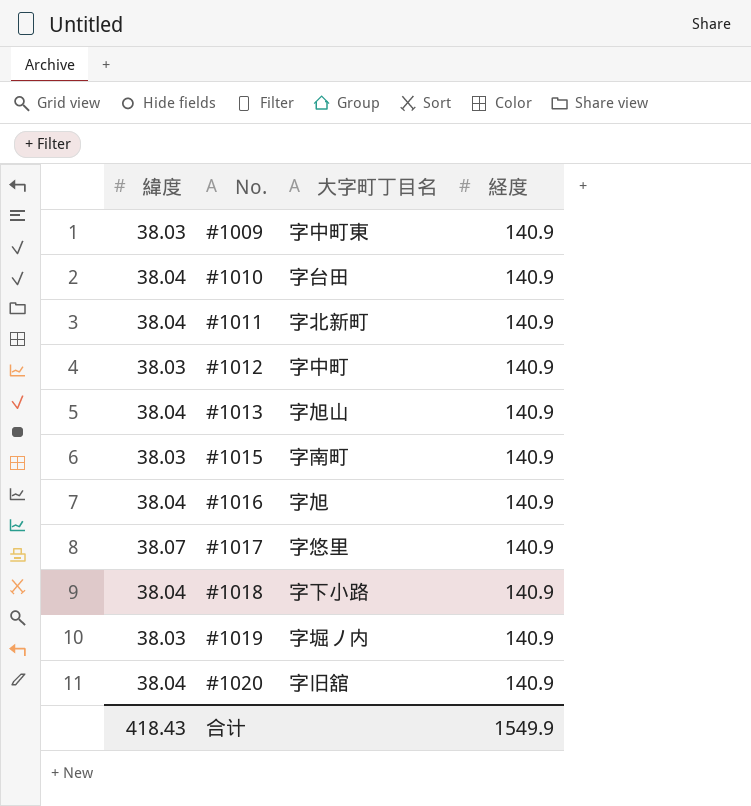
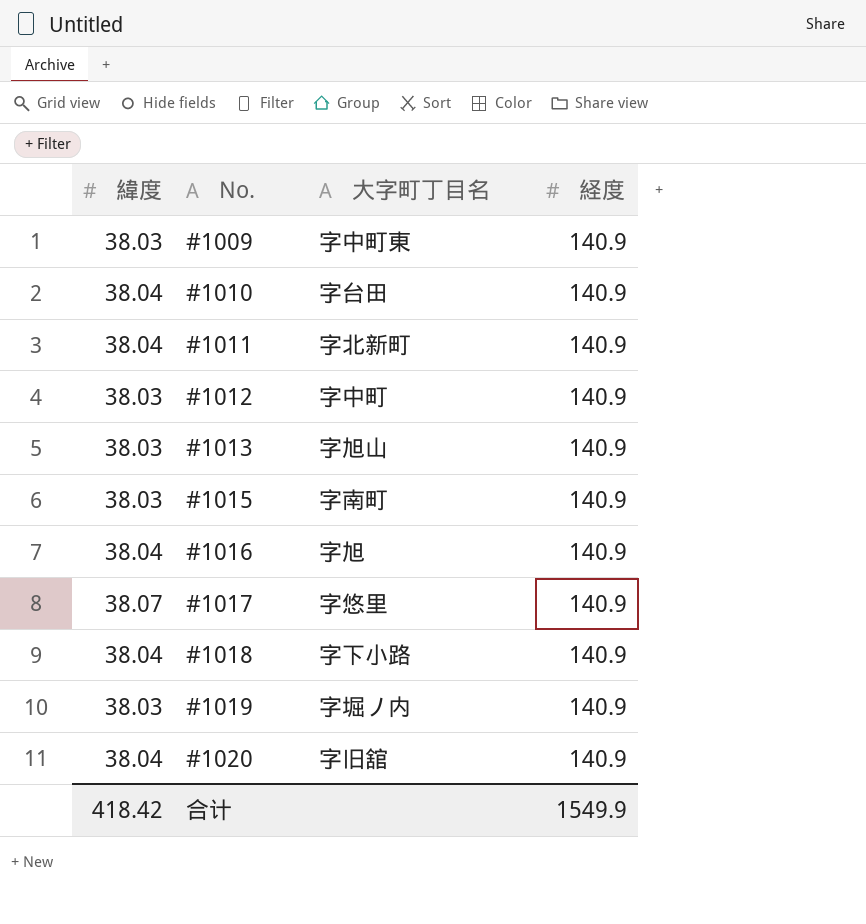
#1013 | 緯度: 38.04 -> 38.03
合计 | 緯度: 418.43 -> 418.42

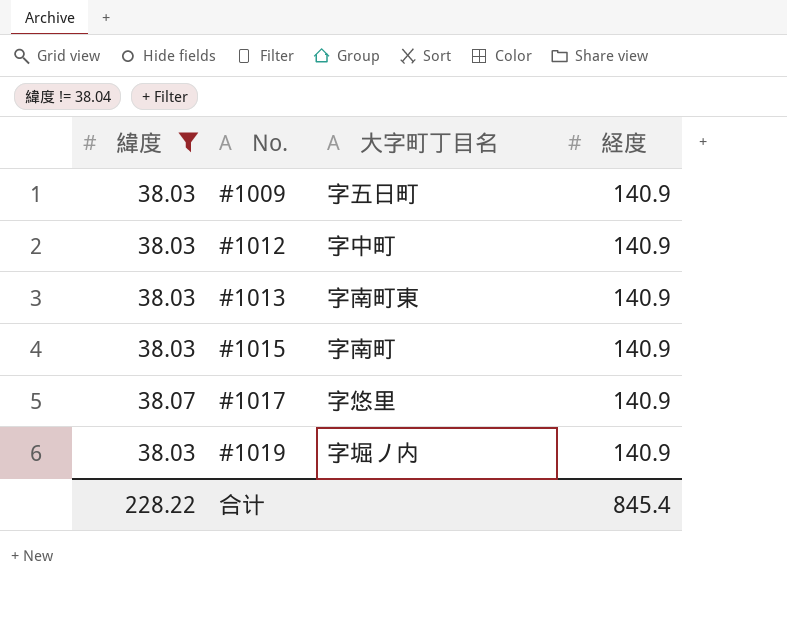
filter: none -> 緯度 != 38.04
#1009 | 大字町丁目名: 字中町東 -> 字五日町
#1013 | 大字町丁目名: 字旭山 -> 字南町東
合计 | 緯度: 418.42 -> 228.22
合计 | 経度: 1549.9 -> 845.4

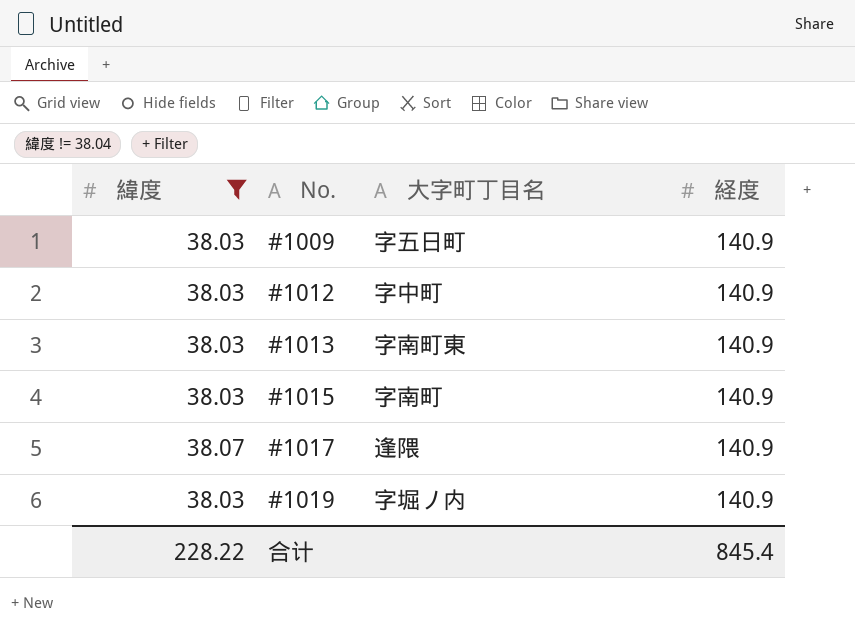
#1017 | 大字町丁目名: 字悠里 -> 逢隈

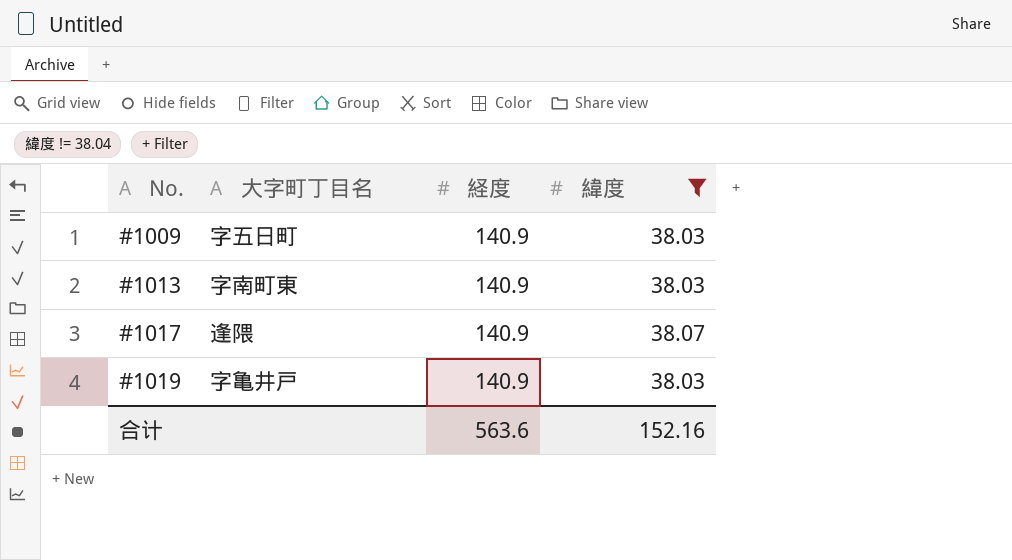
column 緯度 | position: 1 -> 4
row #1012: 38.03 | 字中町 | 140.9 -> none
row #1015: 38.03 | 字南町 | 140.9 -> none
#1019 | 大字町丁目名: 字堀ノ内 -> 字亀井戸
合计 | 経度: 845.4 -> 563.6
合计 | 緯度: 228.22 -> 152.16

